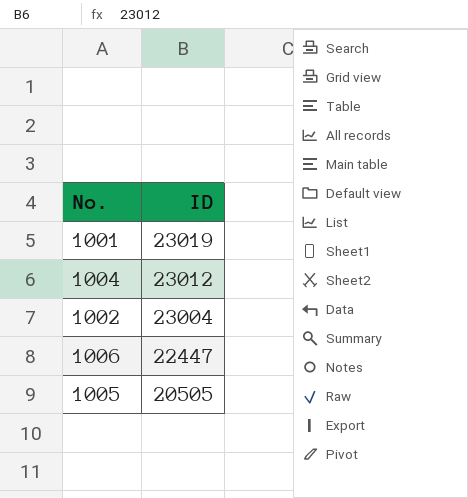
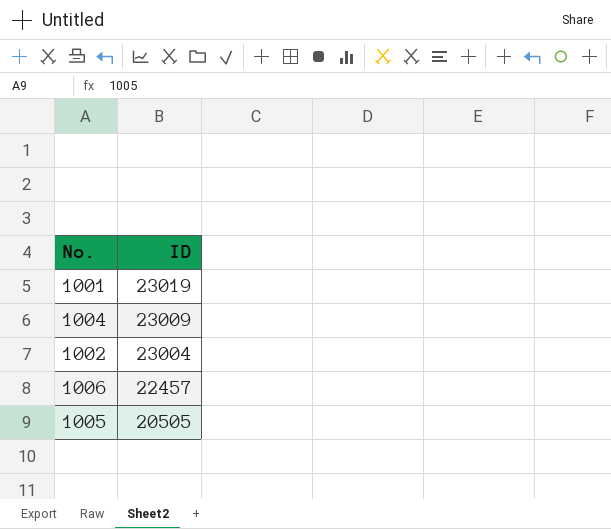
1004 | ID: 23012 -> 23009
1006 | ID: 22447 -> 22457

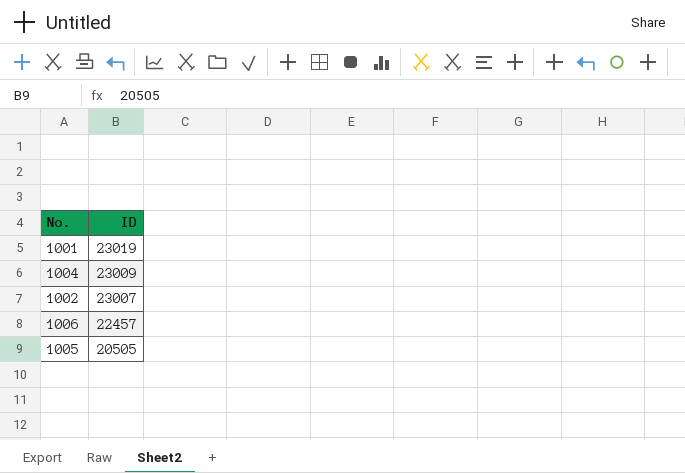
1002 | ID: 23004 -> 23007

